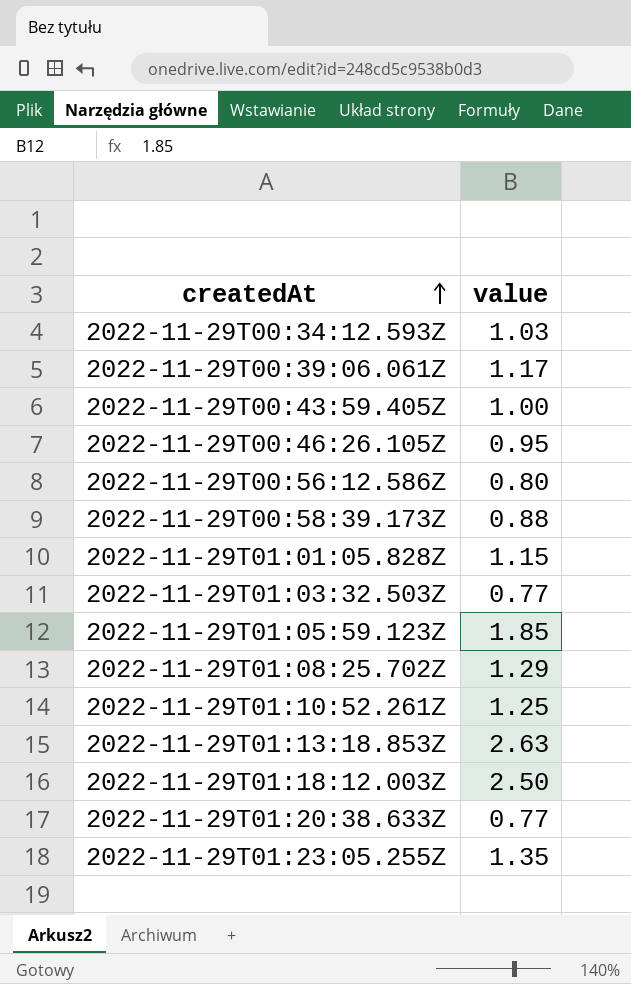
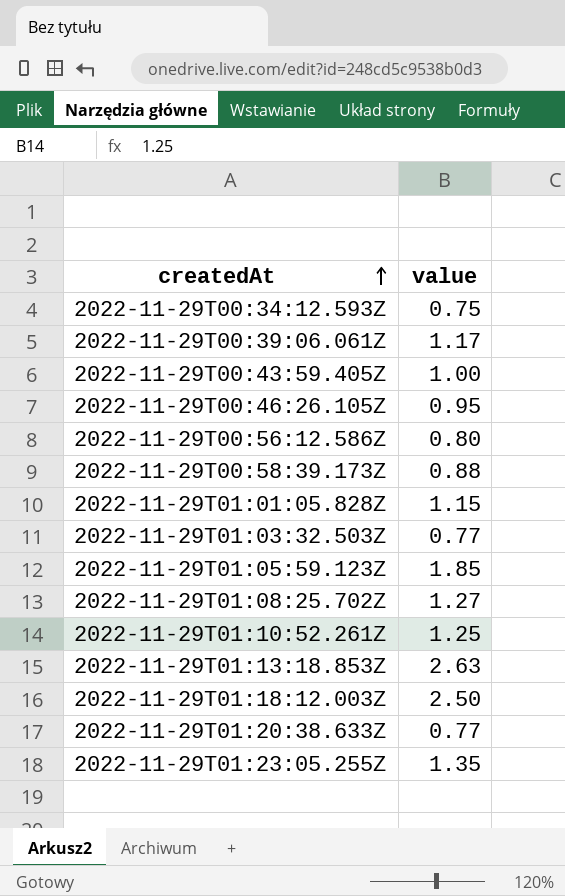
2022-11-29T00:34:12.593Z | value: 1.03 -> 0.75
2022-11-29T01:08:25.702Z | value: 1.29 -> 1.27

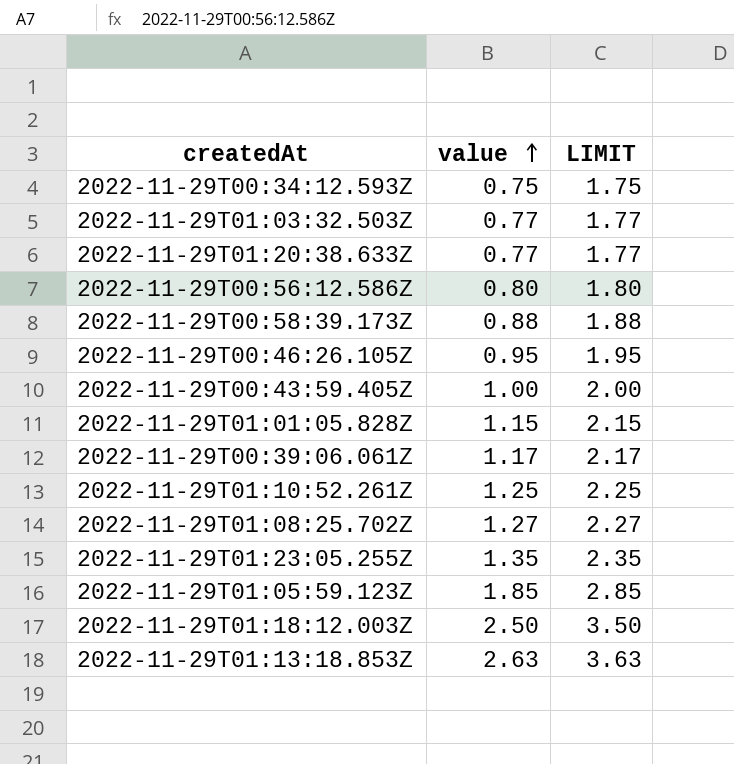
row order: createdAt ascending -> value ascending
column LIMIT | formula: none -> [value] + 1

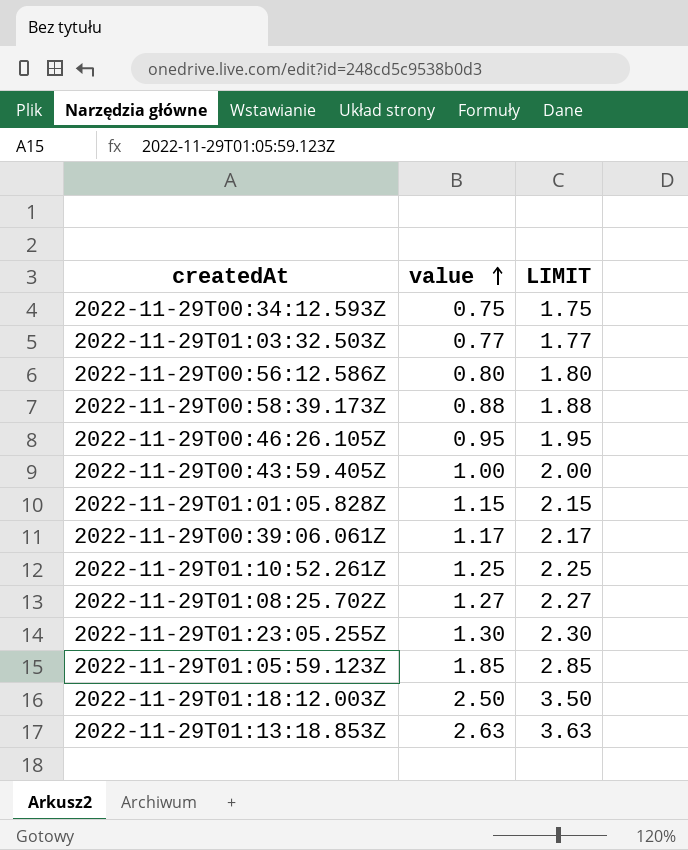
row 2022-11-29T01:20:38.633Z: 0.77 | 1.77 -> none
2022-11-29T01:23:05.255Z | value: 1.35 -> 1.30
2022-11-29T01:23:05.255Z | LIMIT: 2.35 -> 2.30

